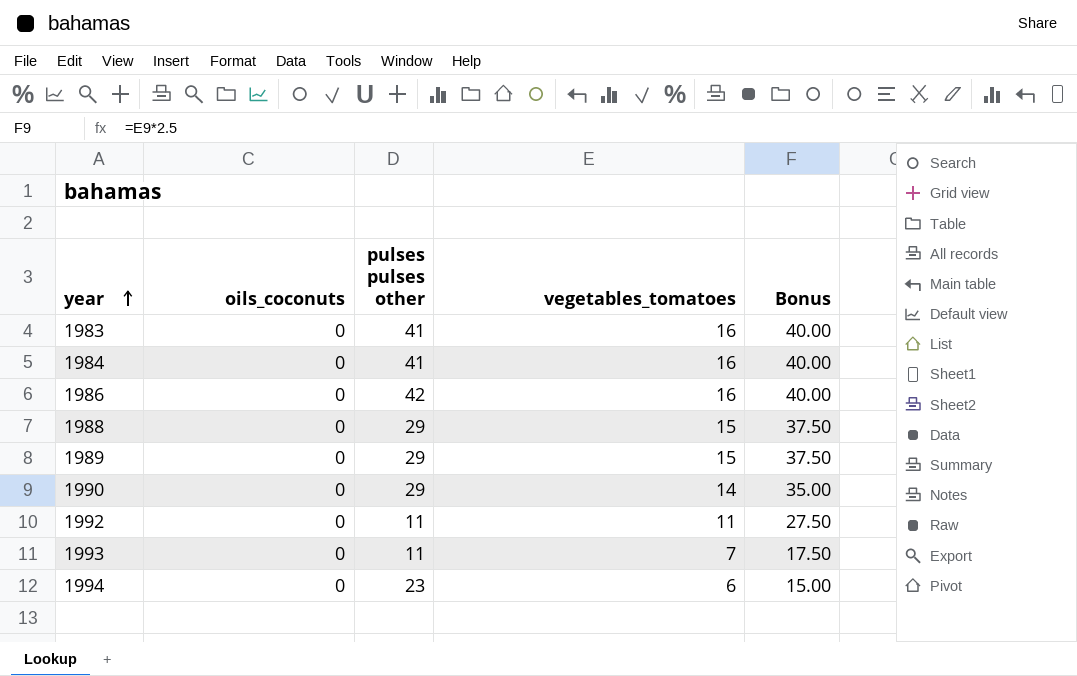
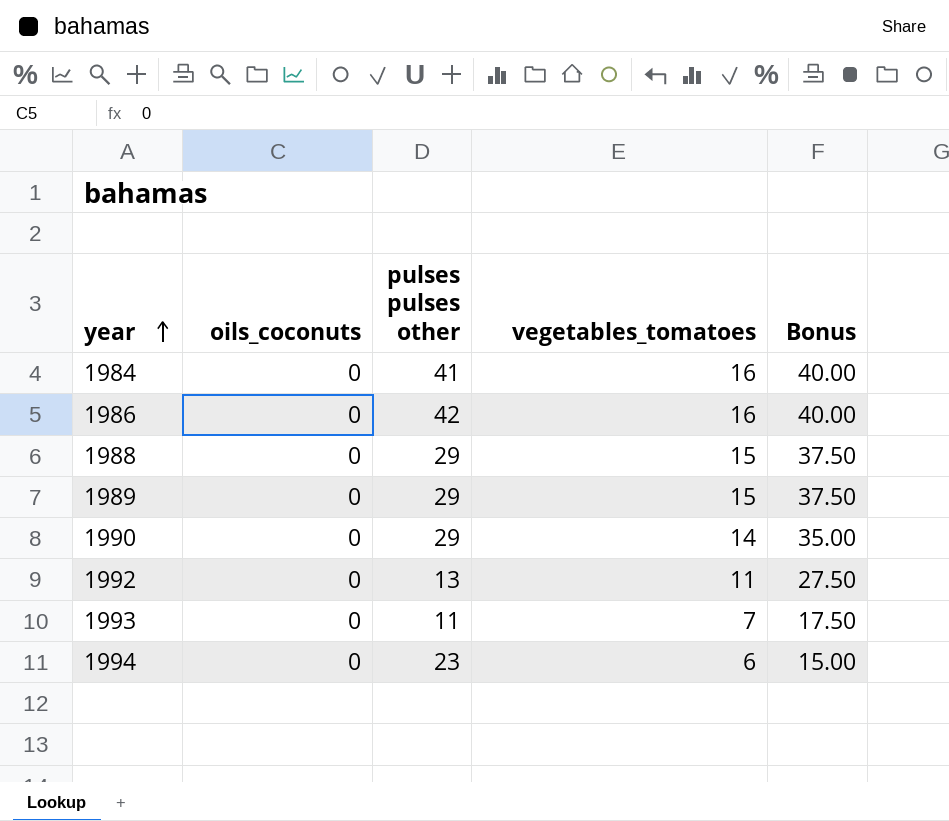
row 1983: 0 | 41 | 16 | 40.00 -> none
1992 | pulses pulses other: 11 -> 13

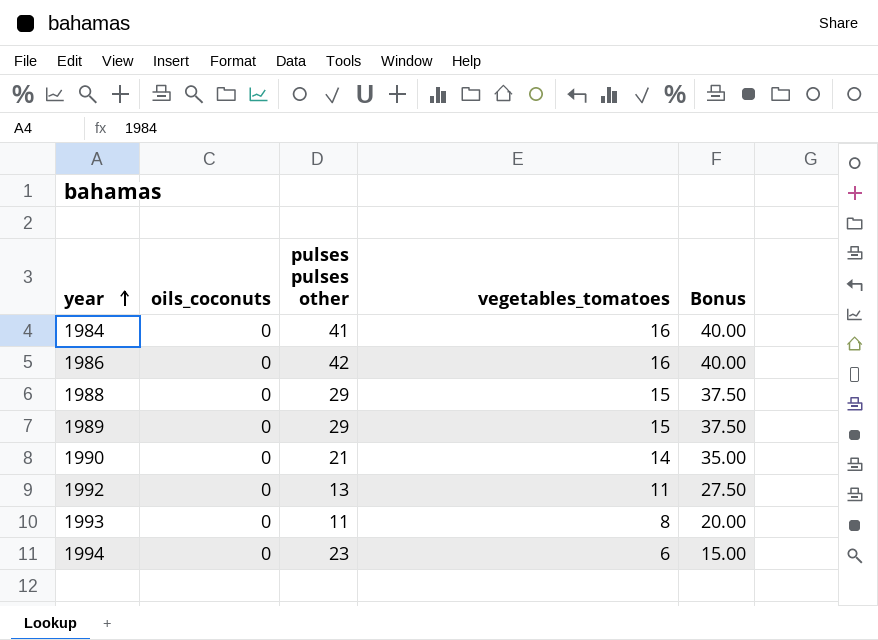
1990 | pulses pulses other: 29 -> 21
1993 | vegetables_tomatoes: 7 -> 8
1993 | Bonus: 17.50 -> 20.00

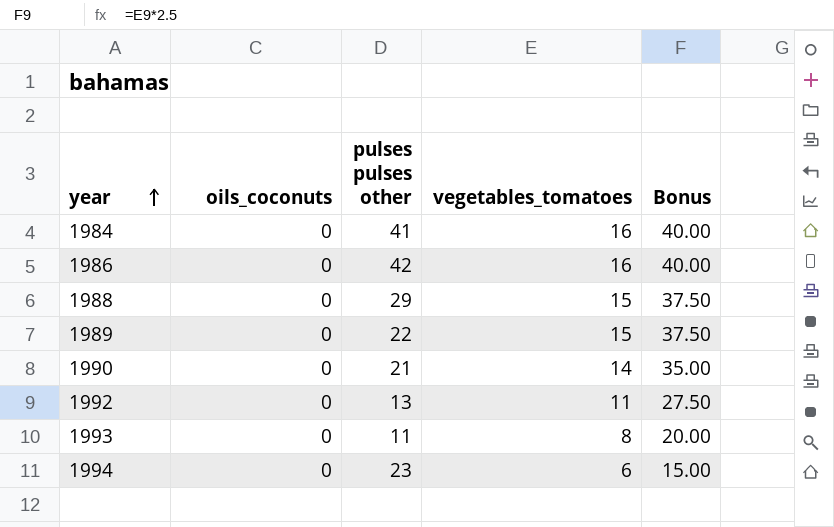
1989 | pulses pulses other: 29 -> 22

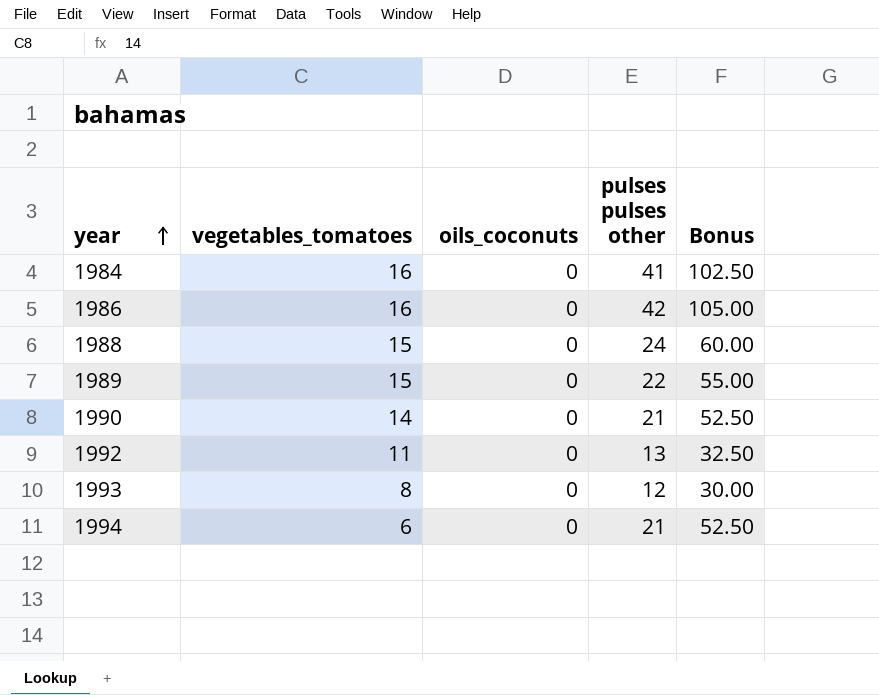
column vegetables_tomatoes | position: 4 -> 2
column Bonus | formula: [vegetables_tomatoes] * 2.5 -> [pulses pulses other] * 2.5
1988 | pulses pulses other: 29 -> 24
1993 | pulses pulses other: 11 -> 12
1994 | pulses pulses other: 23 -> 21

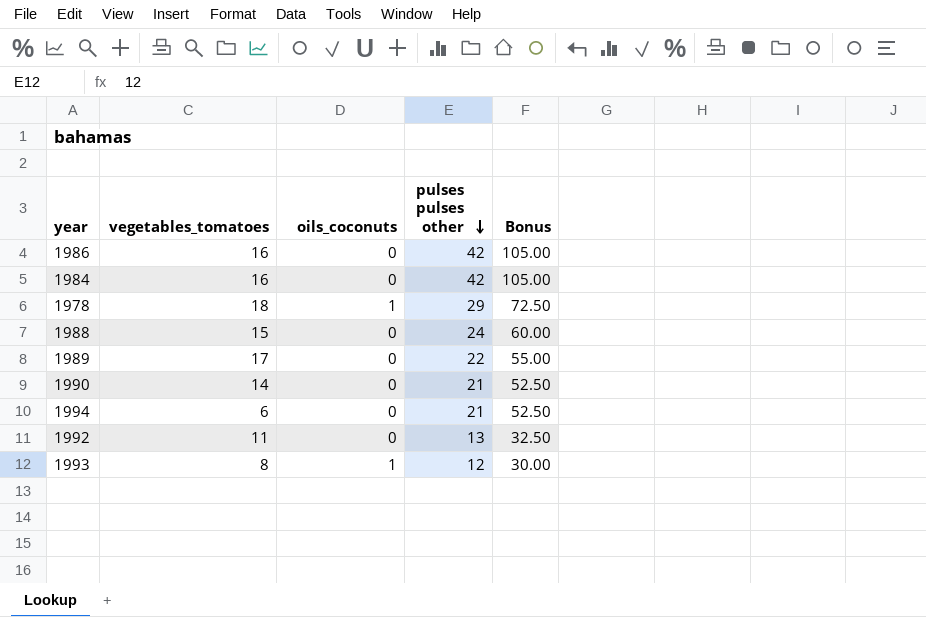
row order: year ascending -> pulses pulses other descending
1984 | pulses pulses other: 41 -> 42
1984 | Bonus: 102.50 -> 105.00
row 1978: none -> 18 | 1 | 29 | 72.50
1989 | vegetables_tomatoes: 15 -> 17
1993 | oils_coconuts: 0 -> 1

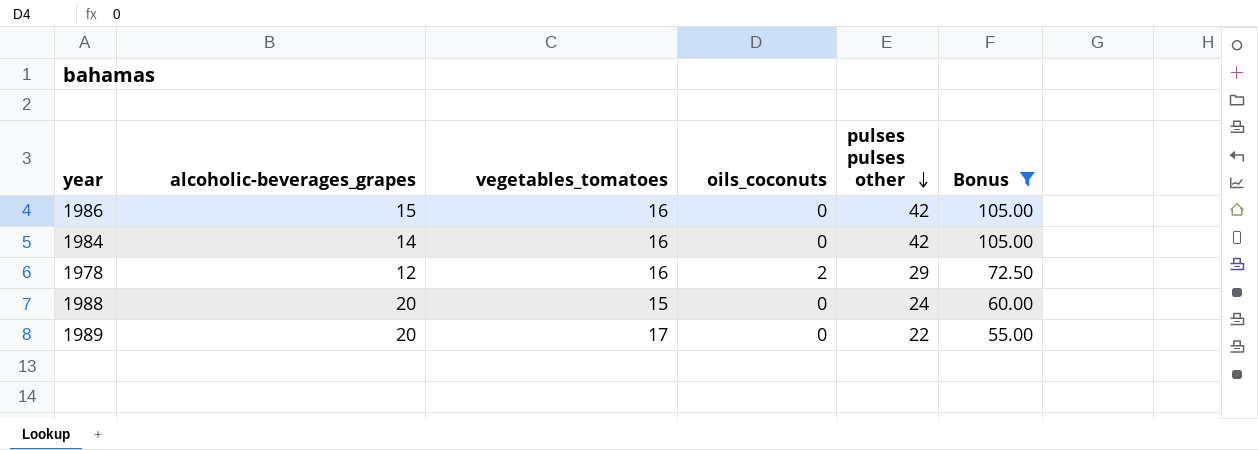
filter: none -> Bonus >= 55.00
column alcoholic-beverages_grapes | position: none -> 2
1978 | vegetables_tomatoes: 18 -> 16
1978 | oils_coconuts: 1 -> 2

